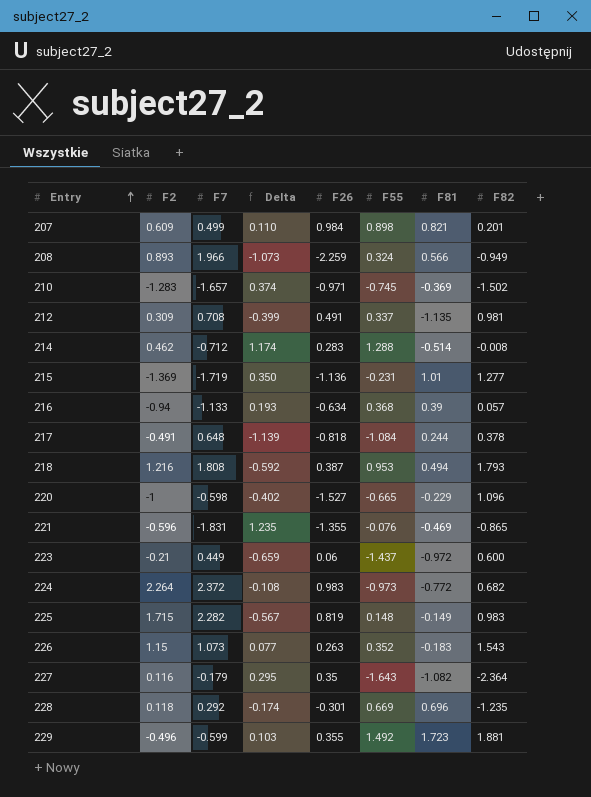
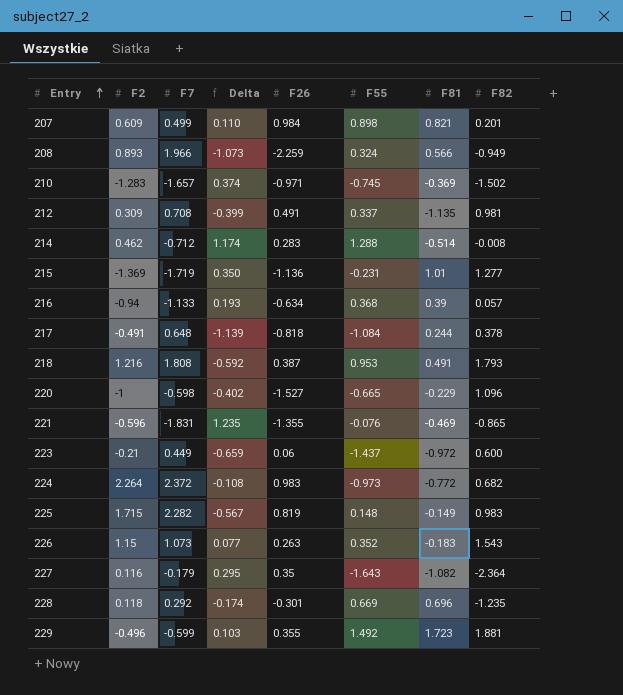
218 | F81: 0.494 -> 0.491

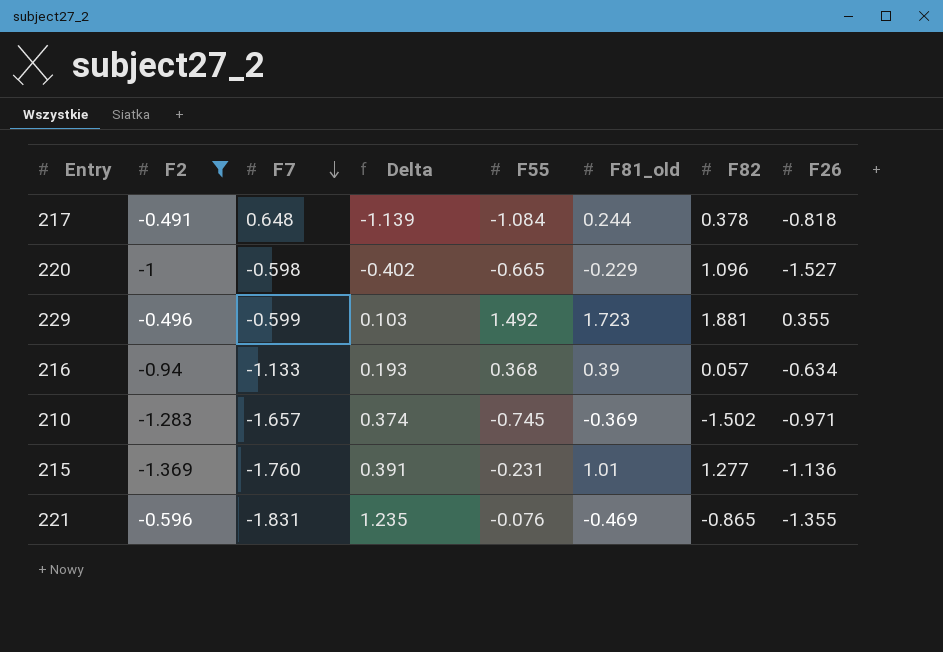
filter: none -> F2 <= -0.491
row order: Entry ascending -> F7 descending
column name: F81 -> F81_old
column F26 | position: 5 -> 8
215 | F7: -1.719 -> -1.760
215 | Delta: 0.350 -> 0.391

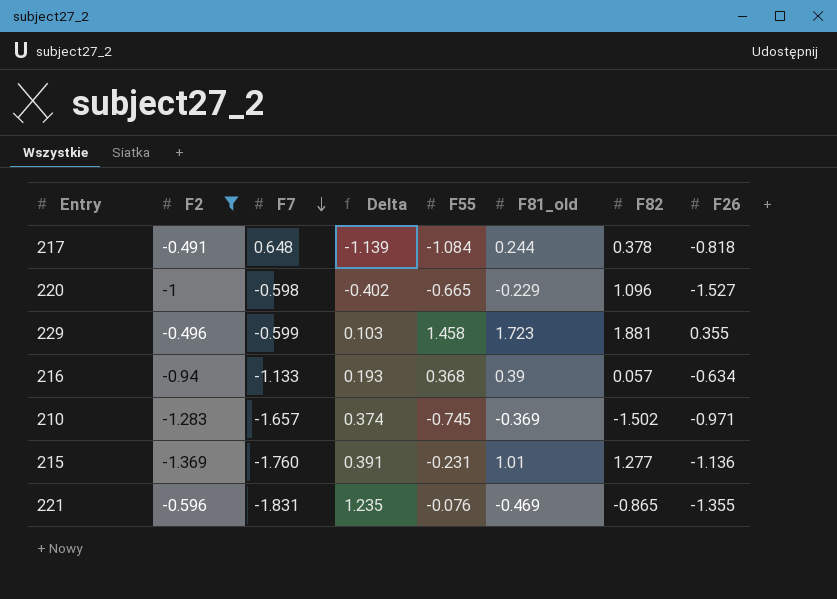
229 | F55: 1.492 -> 1.458

